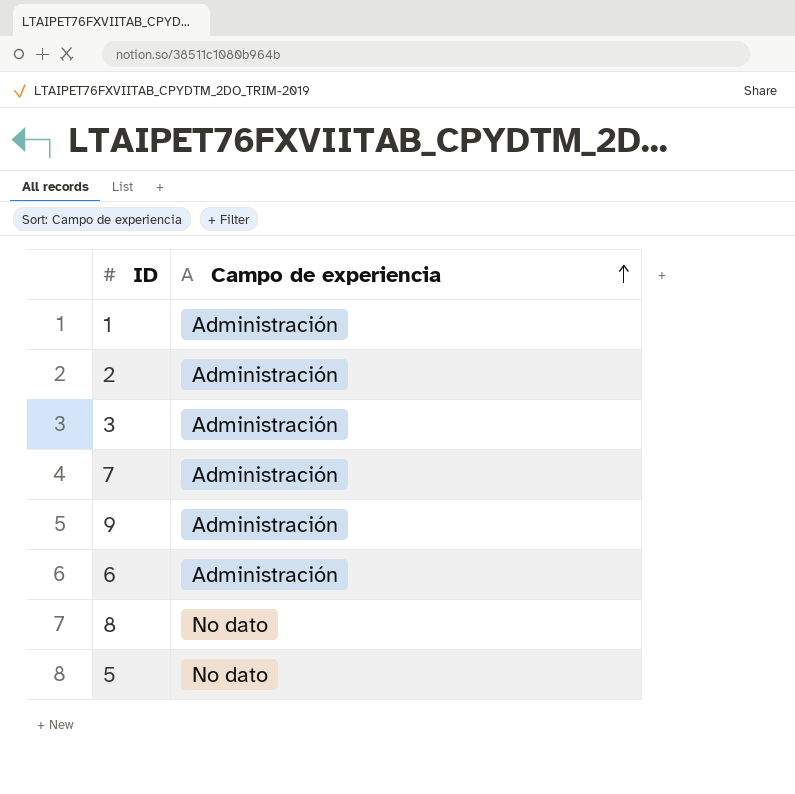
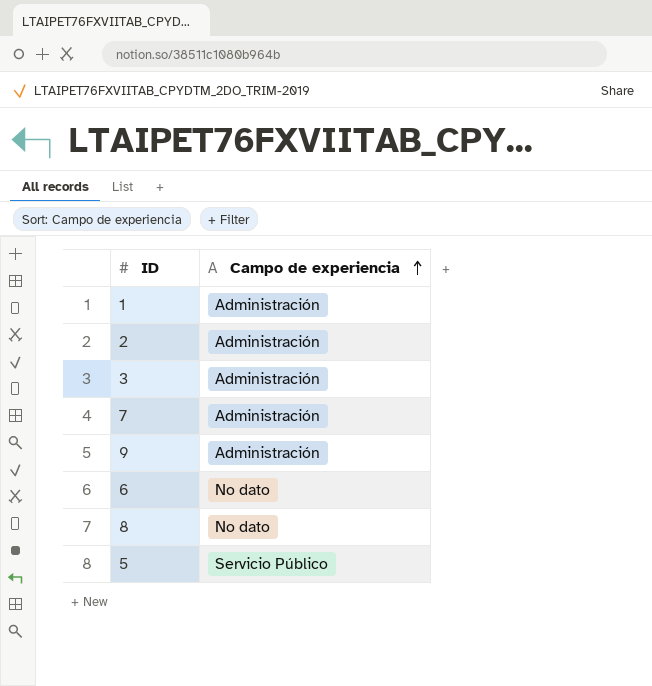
6 | Campo de experiencia: Administración -> No dato
5 | Campo de experiencia: No dato -> Servicio Público

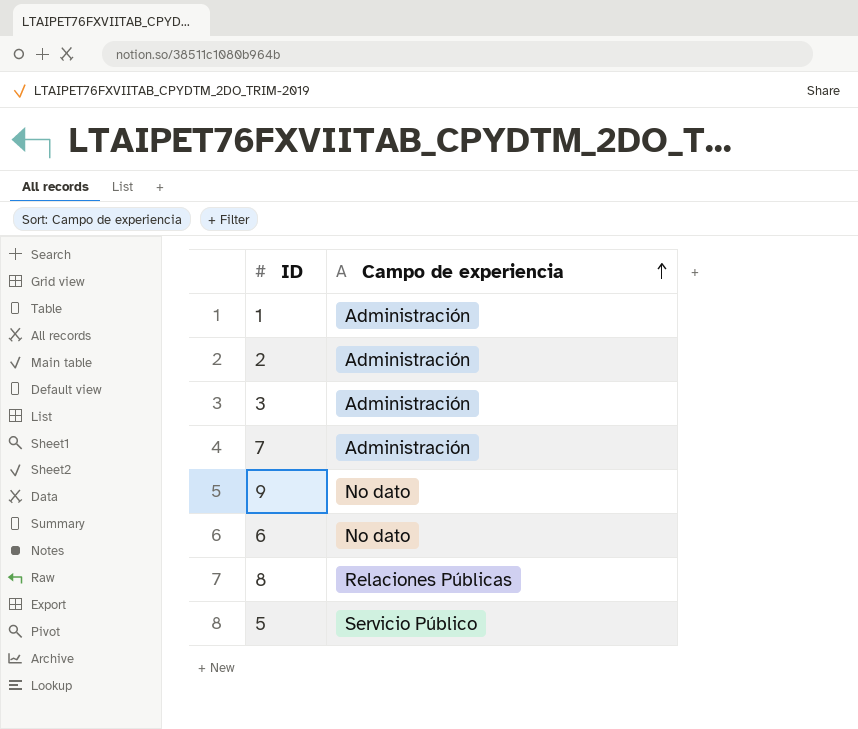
9 | Campo de experiencia: Administración -> No dato
8 | Campo de experiencia: No dato -> Relaciones Públicas

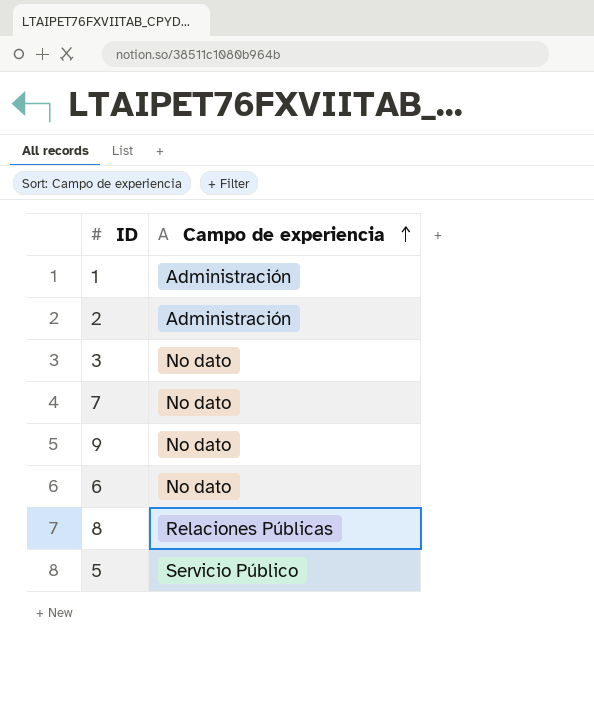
3 | Campo de experiencia: Administración -> No dato
7 | Campo de experiencia: Administración -> No dato

